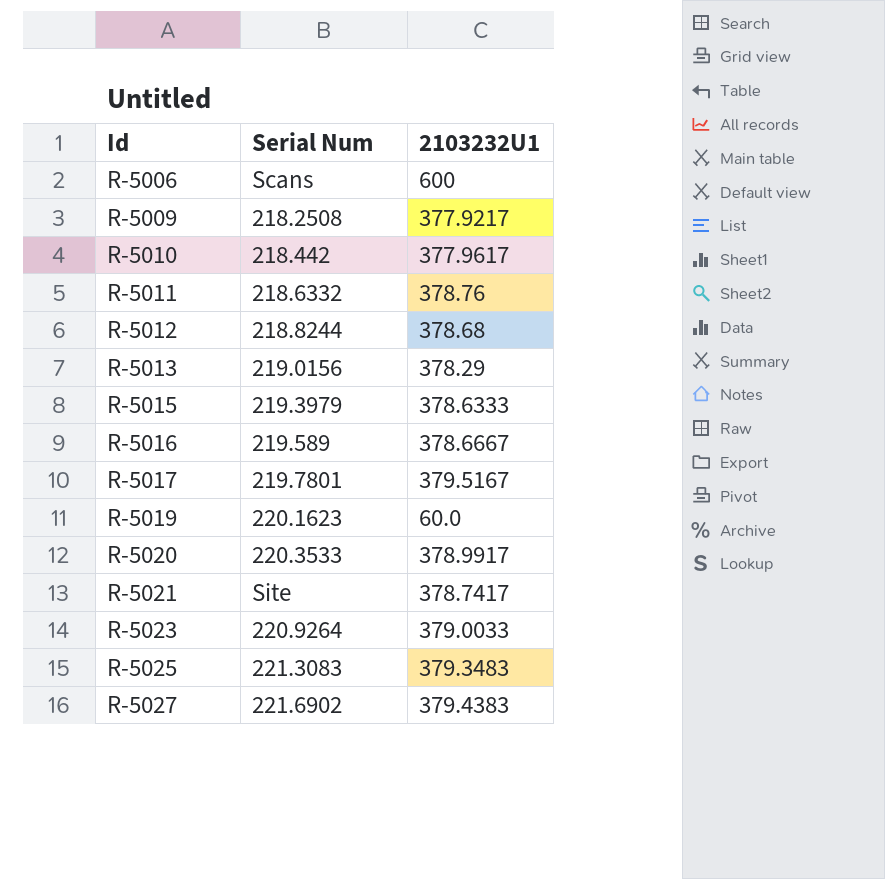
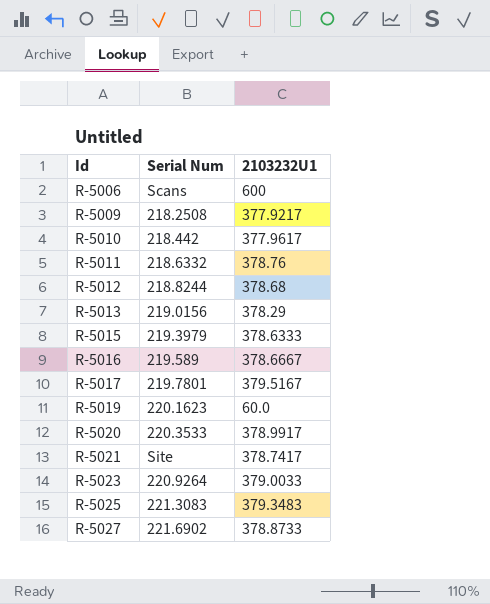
R-5027 | 2103232U1: 379.4383 -> 378.8733

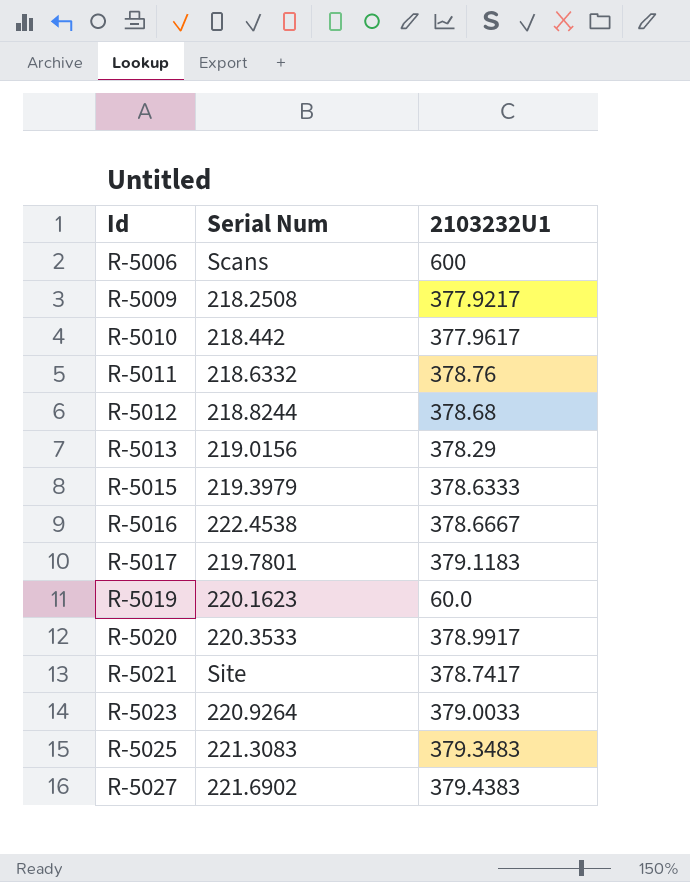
R-5016 | Serial Num: 219.589 -> 222.4538
R-5017 | 2103232U1: 379.5167 -> 379.1183
R-5027 | 2103232U1: 378.8733 -> 379.4383

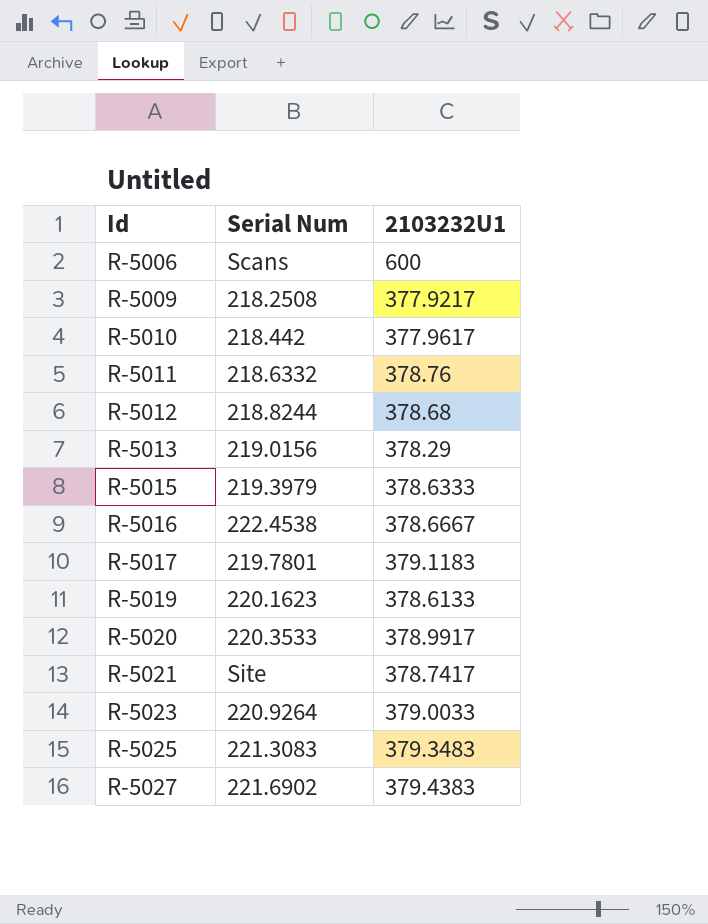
R-5019 | 2103232U1: 60.0 -> 378.6133

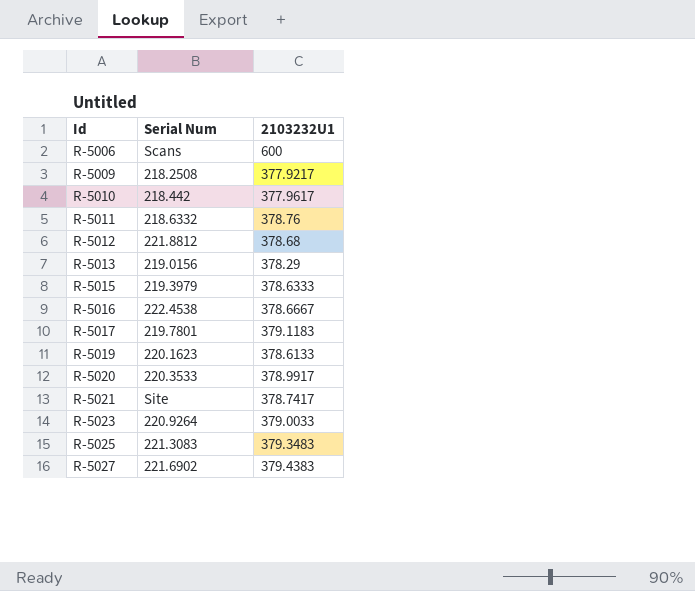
R-5012 | Serial Num: 218.8244 -> 221.8812

